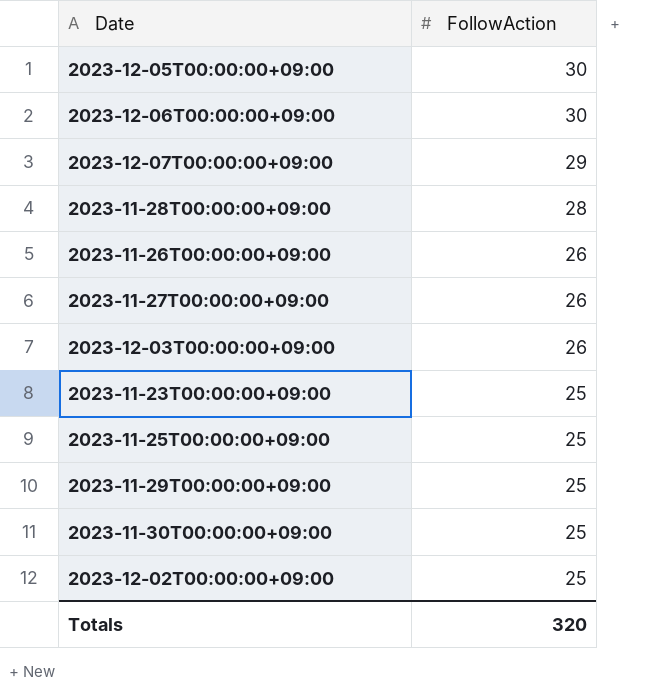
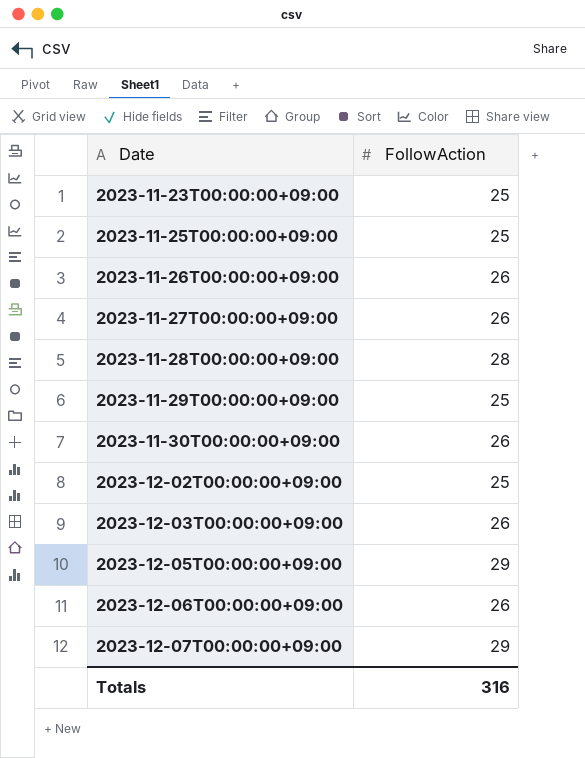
row order: FollowAction descending -> Date ascending
2023-11-30T00:00:00+09:00 | FollowAction: 25 -> 26
2023-12-05T00:00:00+09:00 | FollowAction: 30 -> 29
2023-12-06T00:00:00+09:00 | FollowAction: 30 -> 26
Totals | FollowAction: 320 -> 316

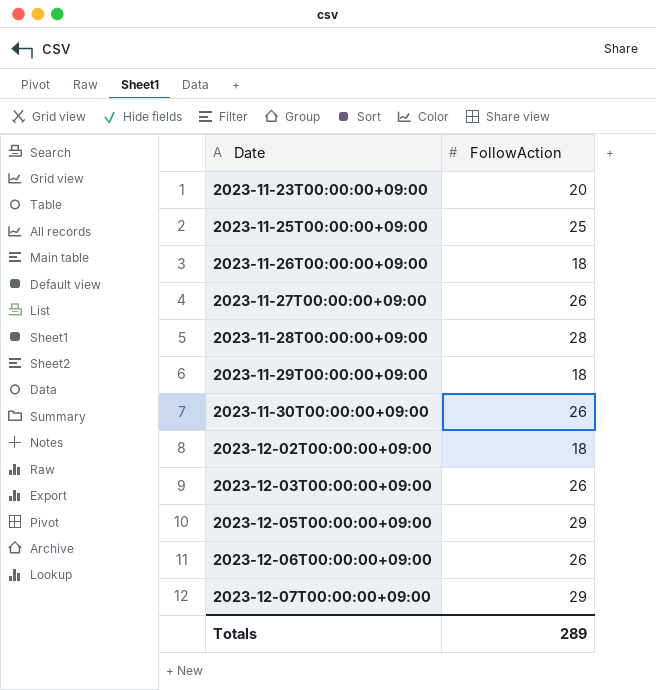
2023-11-23T00:00:00+09:00 | FollowAction: 25 -> 20
2023-11-26T00:00:00+09:00 | FollowAction: 26 -> 18
2023-11-29T00:00:00+09:00 | FollowAction: 25 -> 18
2023-12-02T00:00:00+09:00 | FollowAction: 25 -> 18
Totals | FollowAction: 316 -> 289

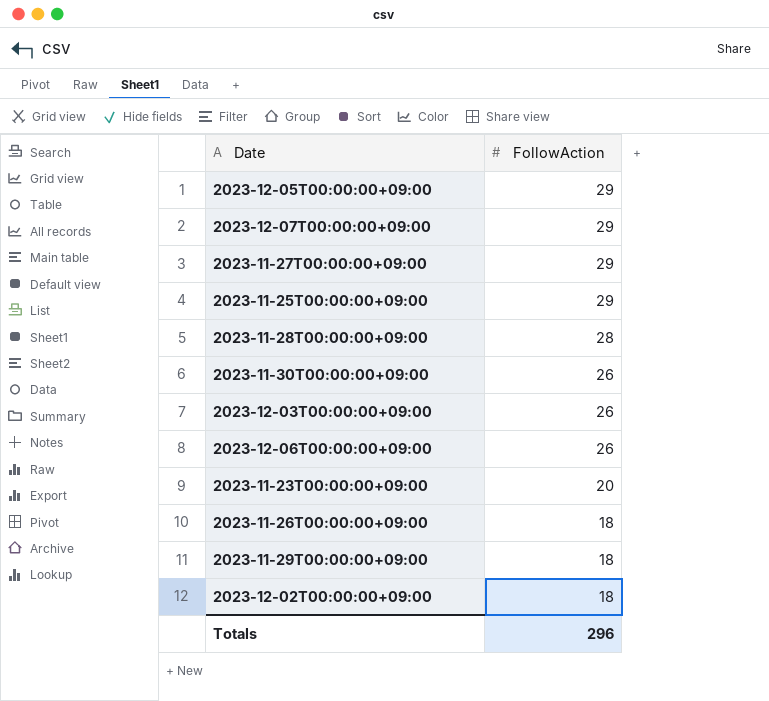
row order: Date ascending -> FollowAction descending
2023-11-27T00:00:00+09:00 | FollowAction: 26 -> 29
2023-11-25T00:00:00+09:00 | FollowAction: 25 -> 29
Totals | FollowAction: 289 -> 296

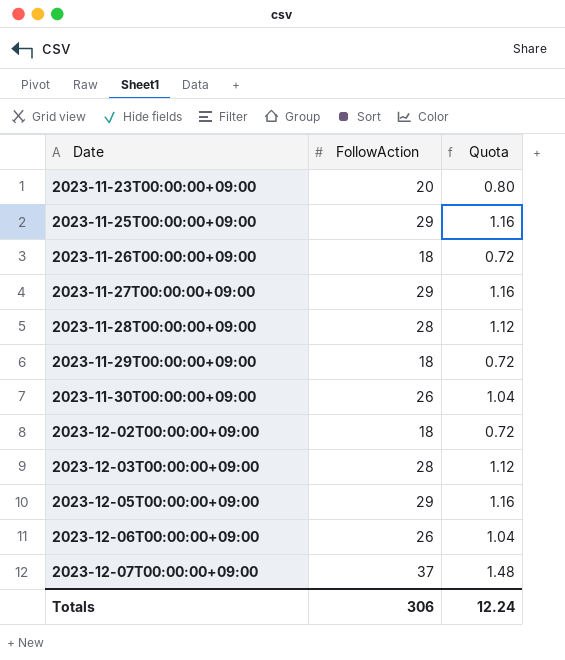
row order: FollowAction descending -> Date ascending
column Quota | formula: none -> [FollowAction] * 0.04
2023-12-03T00:00:00+09:00 | FollowAction: 26 -> 28
2023-12-07T00:00:00+09:00 | FollowAction: 29 -> 37
Totals | FollowAction: 296 -> 306

